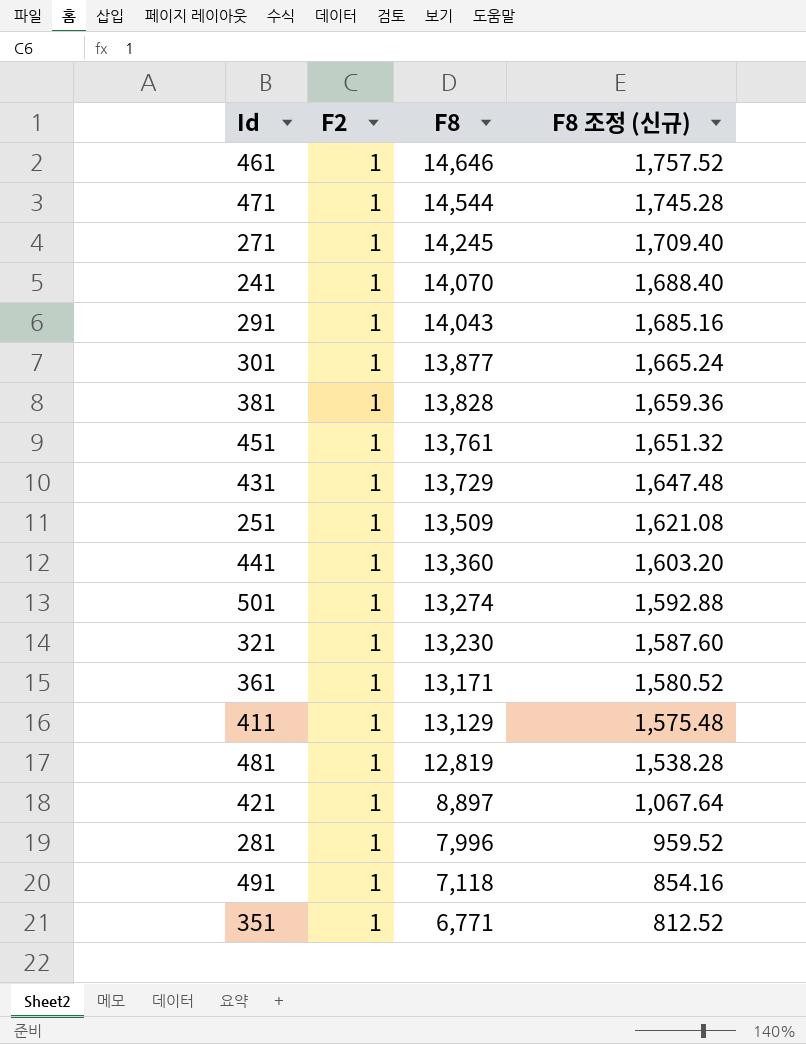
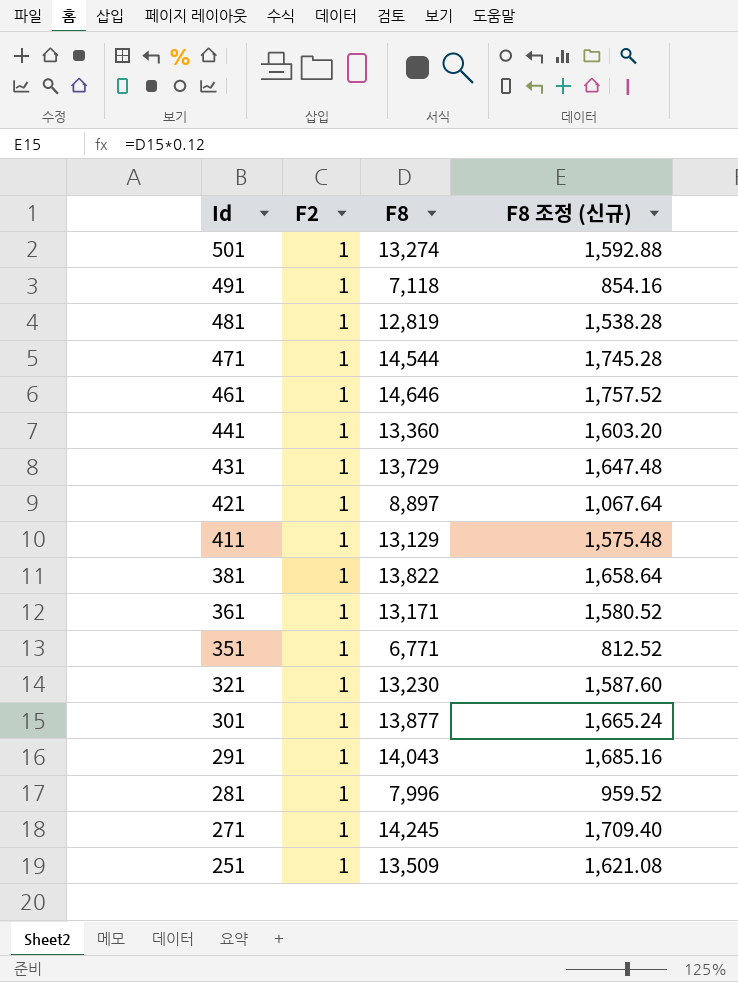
row order: F8 descending -> Id descending
row 241: 1 | 14,070 | 1,688.40 -> none
row 451: 1 | 13,761 | 1,651.32 -> none
381 | F8: 13,828 -> 13,822
381 | F8 조정 (신규): 1,659.36 -> 1,658.64

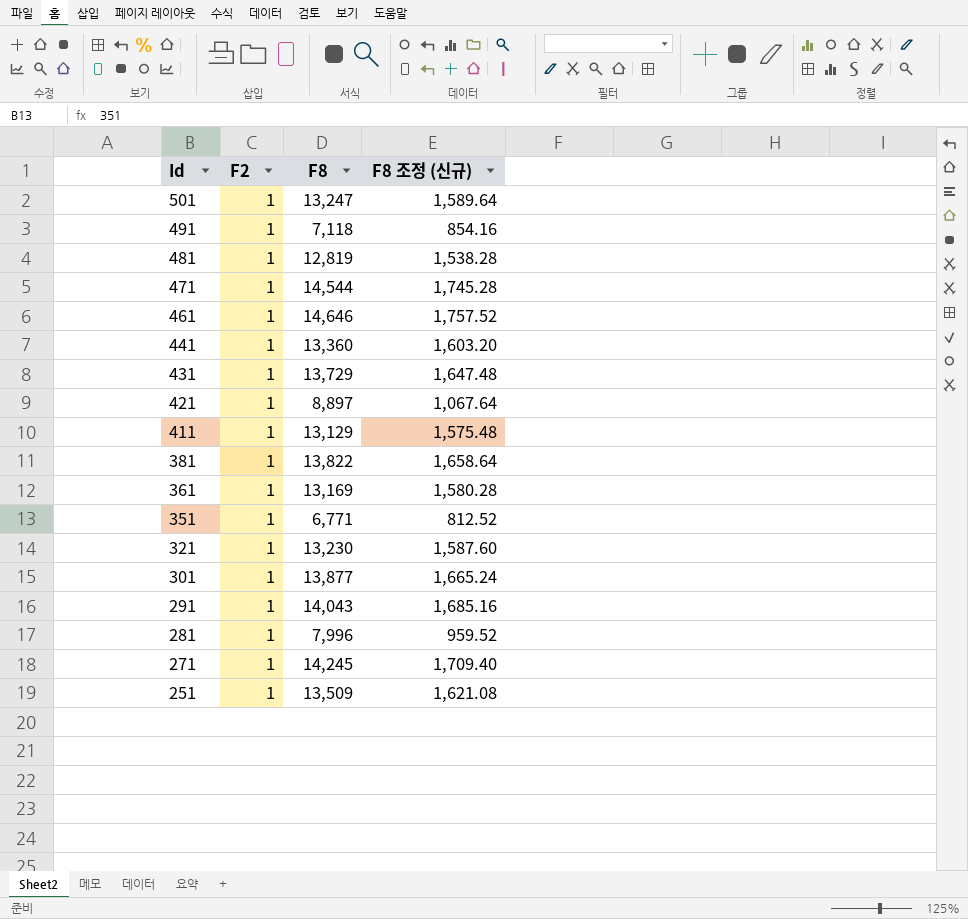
501 | F8: 13,274 -> 13,247
501 | F8 조정 (신규): 1,592.88 -> 1,589.64
361 | F8: 13,171 -> 13,169
361 | F8 조정 (신규): 1,580.52 -> 1,580.28

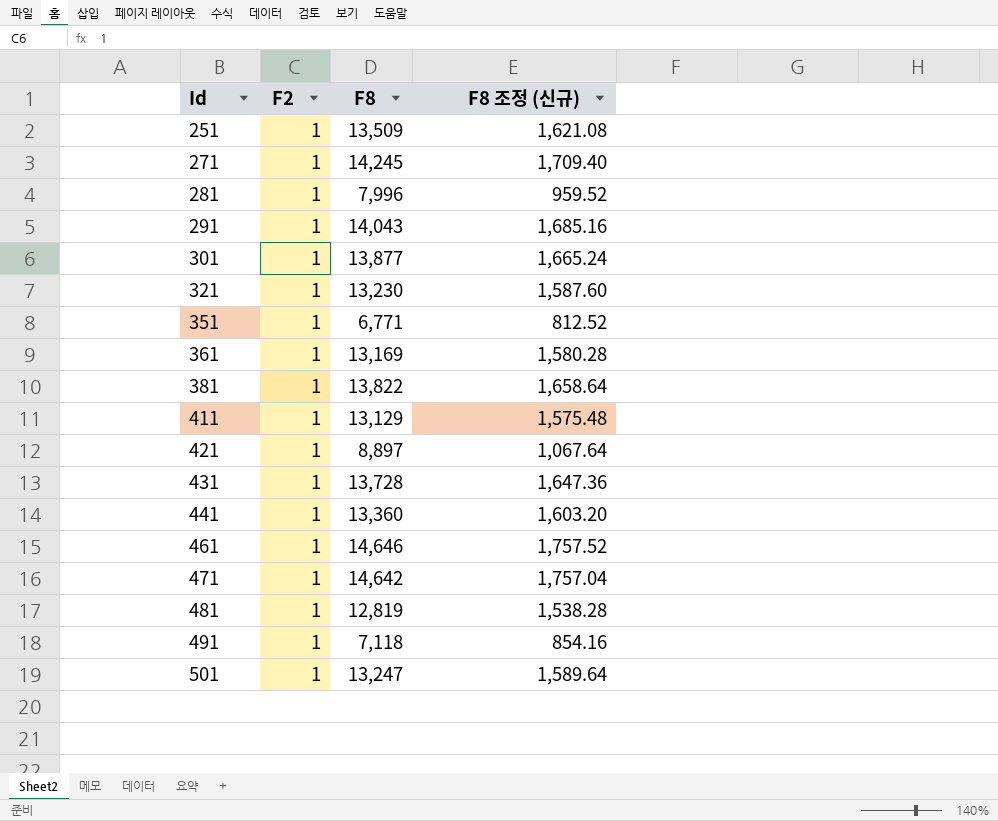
row order: Id descending -> Id ascending
431 | F8: 13,729 -> 13,728
431 | F8 조정 (신규): 1,647.48 -> 1,647.36
471 | F8: 14,544 -> 14,642
471 | F8 조정 (신규): 1,745.28 -> 1,757.04

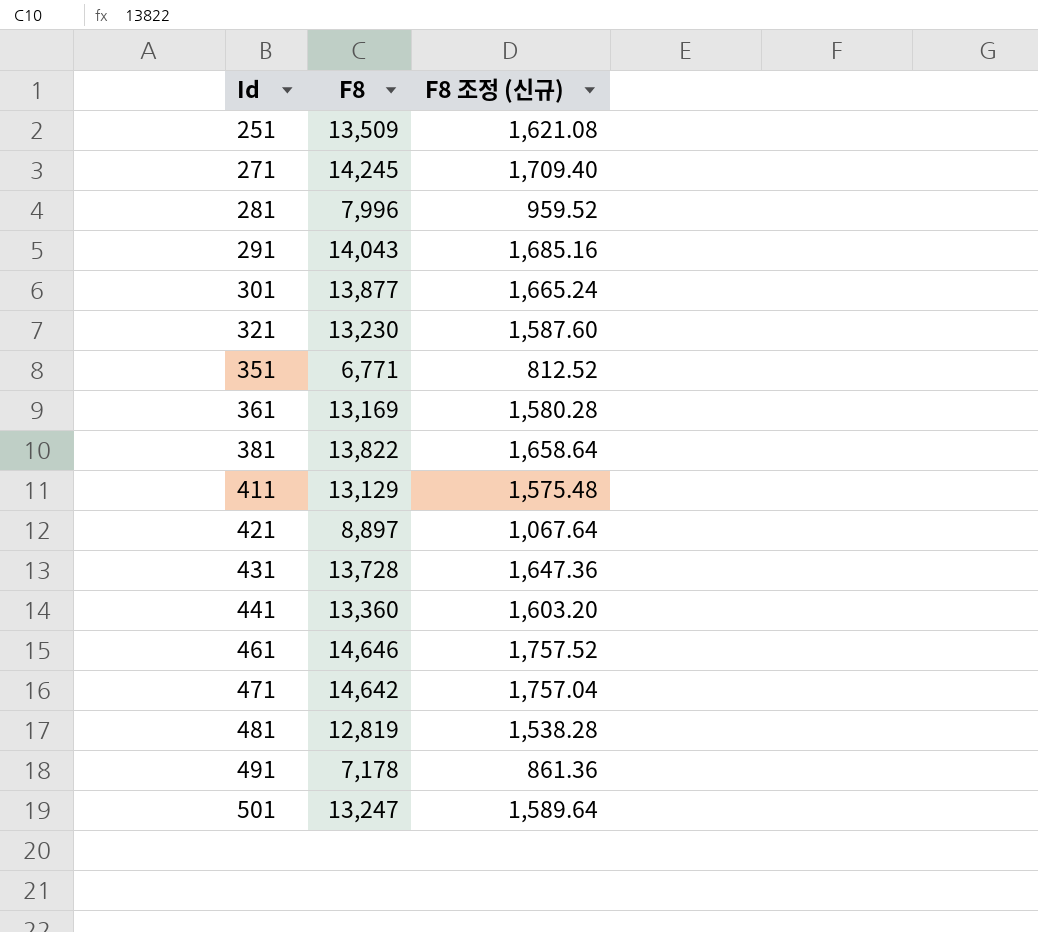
column F2 | position: 2 -> none
491 | F8: 7,118 -> 7,178
491 | F8 조정 (신규): 854.16 -> 861.36

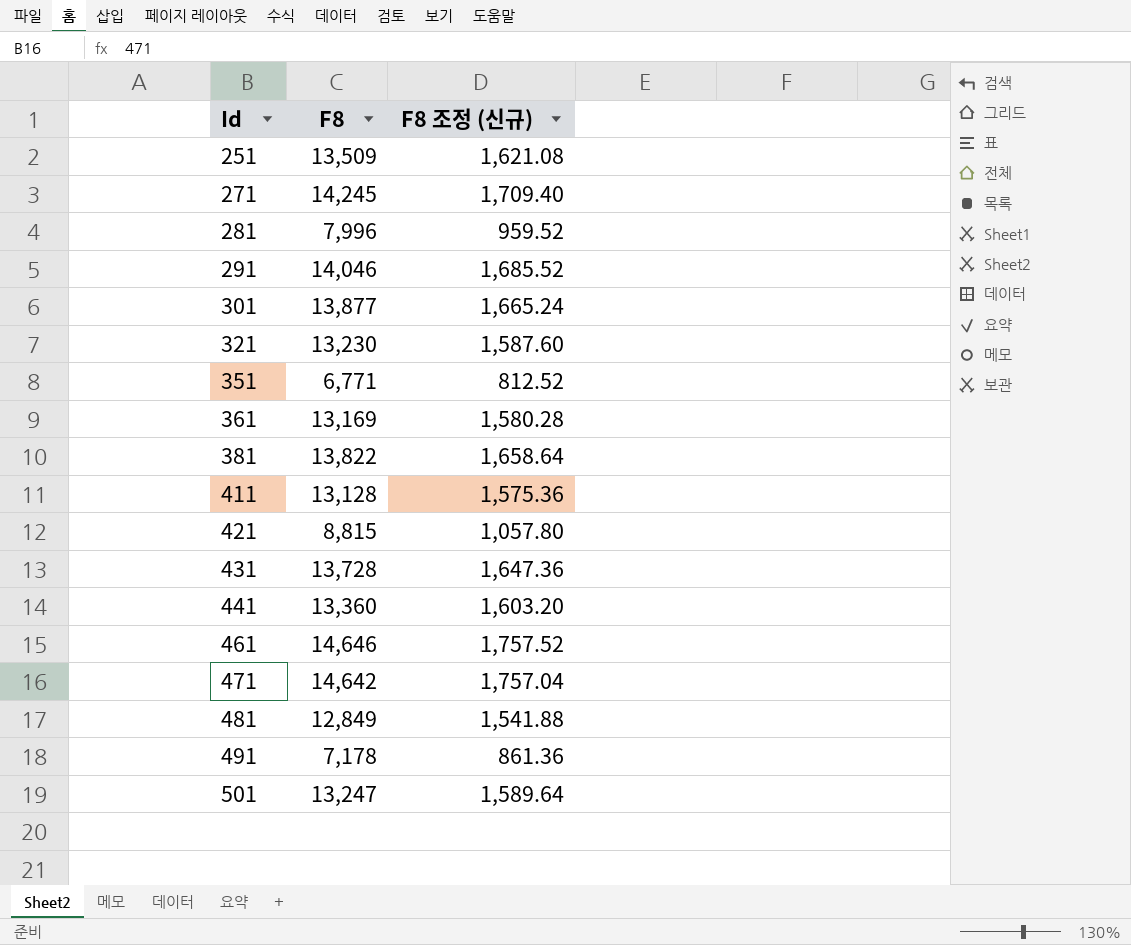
291 | F8: 14,043 -> 14,046
291 | F8 조정 (신규): 1,685.16 -> 1,685.52
411 | F8: 13,129 -> 13,128
411 | F8 조정 (신규): 1,575.48 -> 1,575.36
421 | F8: 8,897 -> 8,815
421 | F8 조정 (신규): 1,067.64 -> 1,057.80
481 | F8: 12,819 -> 12,849
481 | F8 조정 (신규): 1,538.28 -> 1,541.88

